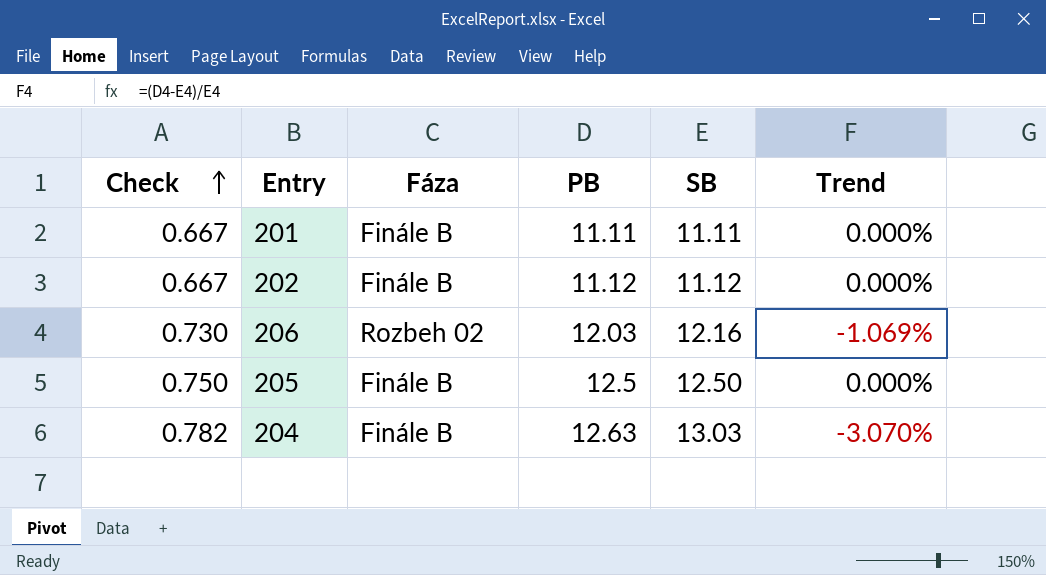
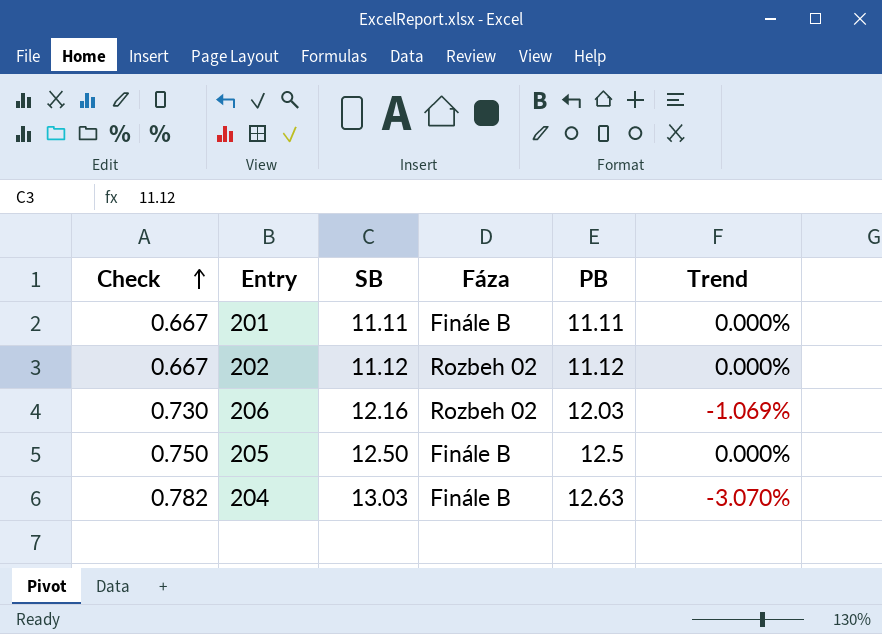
column SB | position: 5 -> 3
202 | Fáza: Finále B -> Rozbeh 02

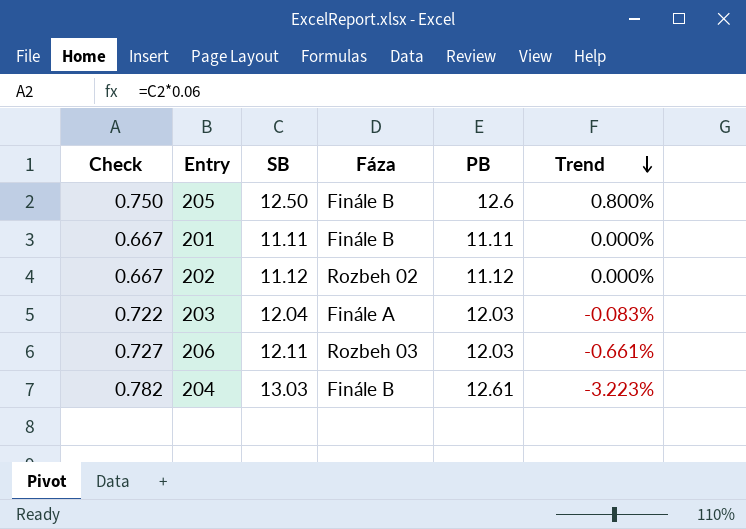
row order: Check ascending -> Trend descending
205 | PB: 12.5 -> 12.6
205 | Trend: 0.000% -> 0.800%
row 203: none -> 0.722 | 12.04 | Finále A | 12.03 | -0.083%
206 | Check: 0.730 -> 0.727
206 | SB: 12.16 -> 12.11
206 | Fáza: Rozbeh 02 -> Rozbeh 03
206 | Trend: -1.069% -> -0.661%
204 | PB: 12.63 -> 12.61
204 | Trend: -3.070% -> -3.223%

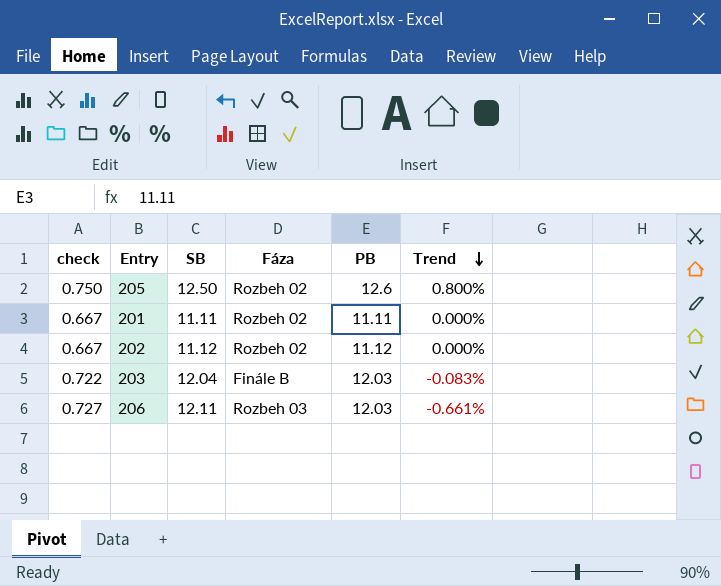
column name: Check -> check
row 204: 0.782 | 13.03 | Finále B | 12.61 | -3.223% -> none
205 | Fáza: Finále B -> Rozbeh 02
201 | Fáza: Finále B -> Rozbeh 02
203 | Fáza: Finále A -> Finále B

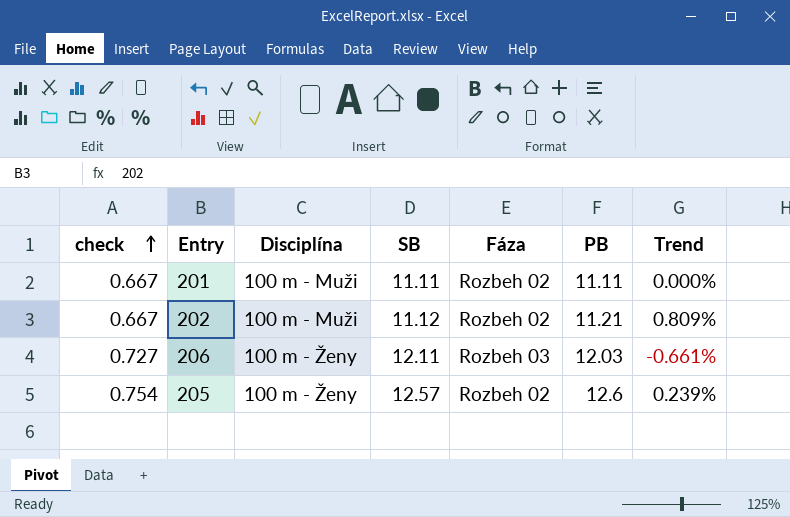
row order: Trend descending -> check ascending
column Disciplína | position: none -> 3
row 203: 0.722 | 12.04 | Finále B | 12.03 | -0.083% -> none
202 | PB: 11.12 -> 11.21
202 | Trend: 0.000% -> 0.809%
205 | check: 0.750 -> 0.754
205 | SB: 12.50 -> 12.57
205 | Trend: 0.800% -> 0.239%

